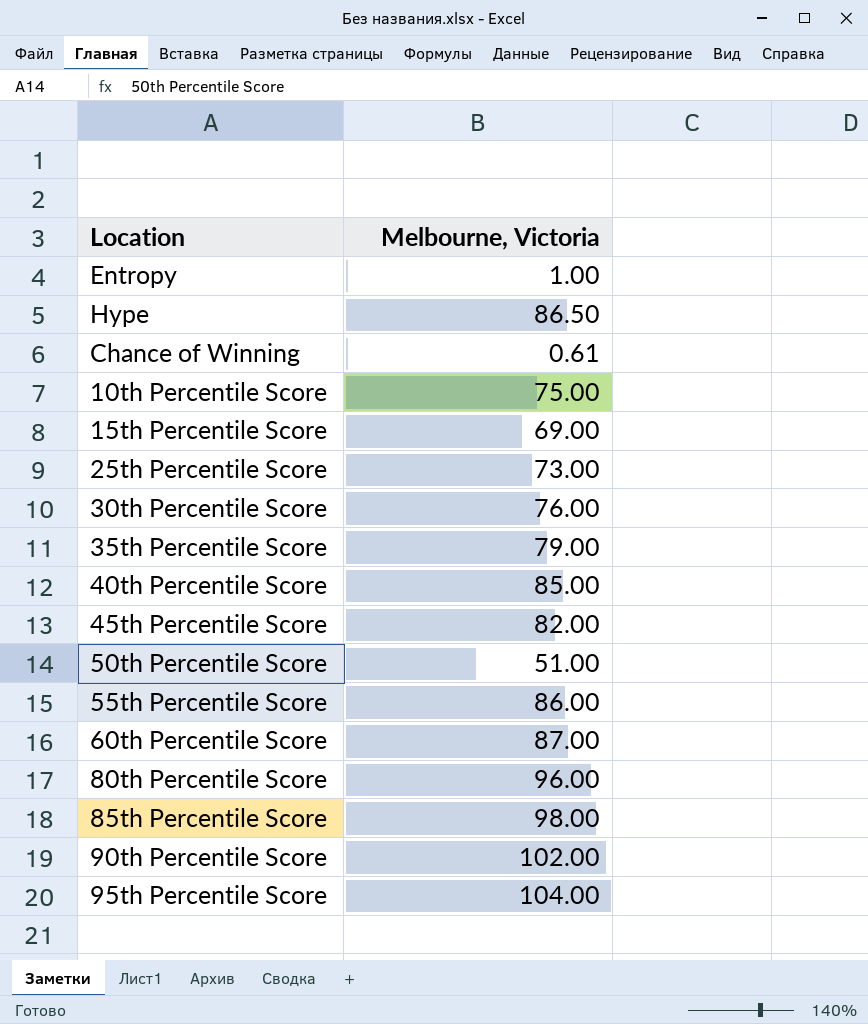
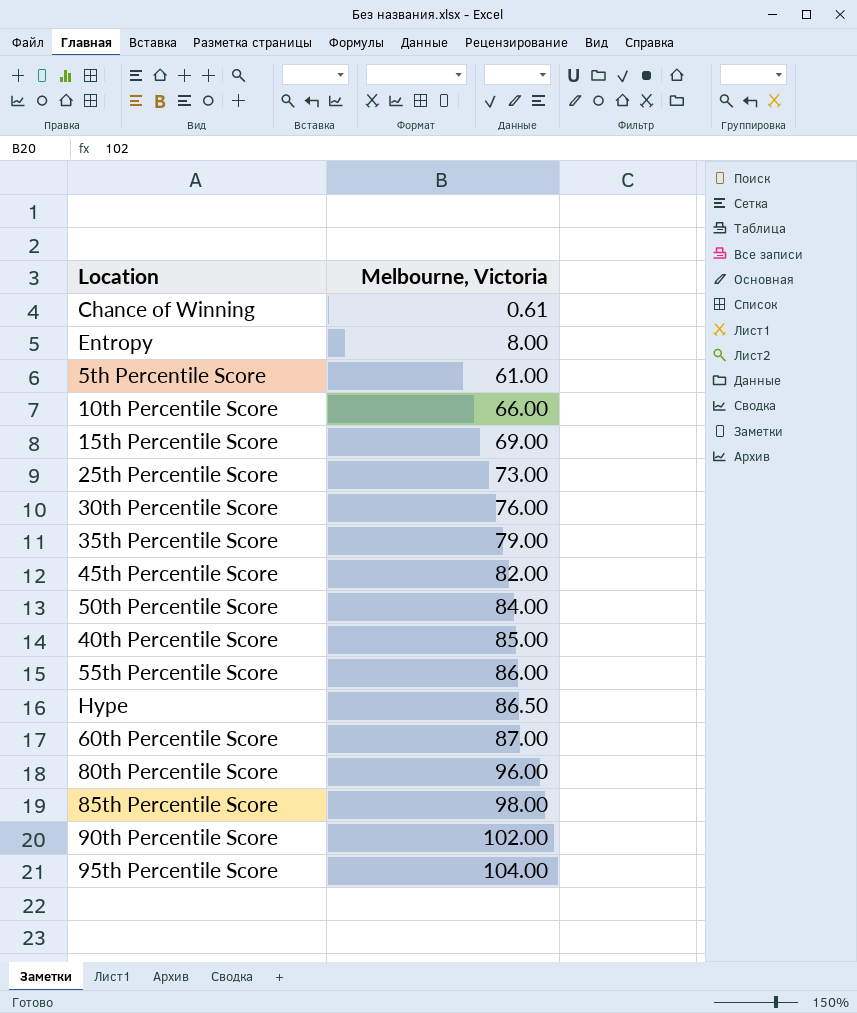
row order: none -> Melbourne, Victoria ascending
Entropy | Melbourne, Victoria: 1.00 -> 8.00
row 5th Percentile Score: none -> 61.00
10th Percentile Score | Melbourne, Victoria: 75.00 -> 66.00
50th Percentile Score | Melbourne, Victoria: 51.00 -> 84.00

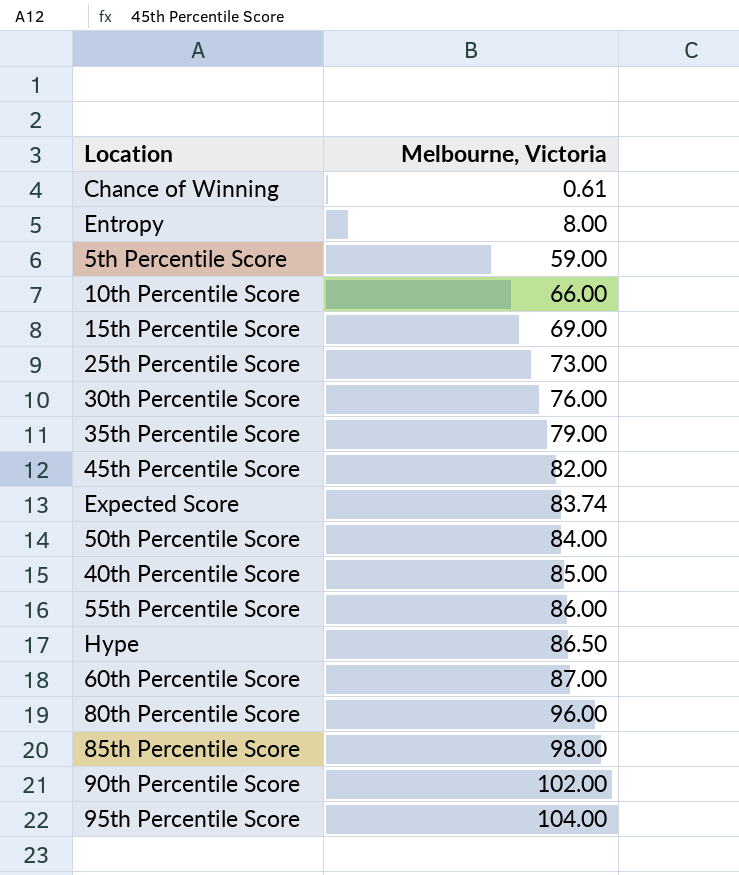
5th Percentile Score | Melbourne, Victoria: 61.00 -> 59.00
row Expected Score: none -> 83.74

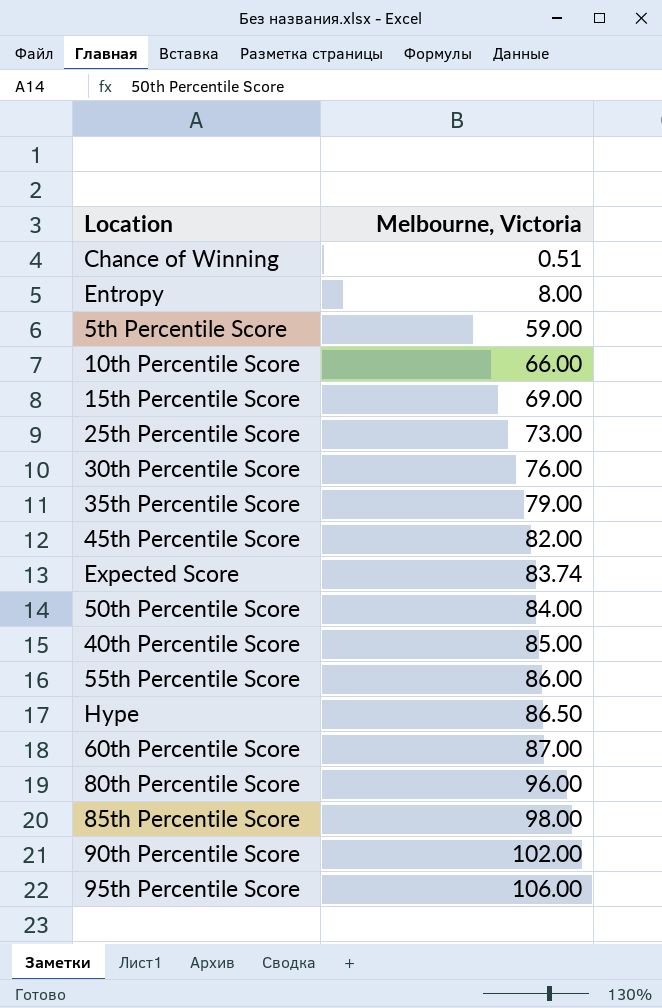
Chance of Winning | Melbourne, Victoria: 0.61 -> 0.51
95th Percentile Score | Melbourne, Victoria: 104.00 -> 106.00

